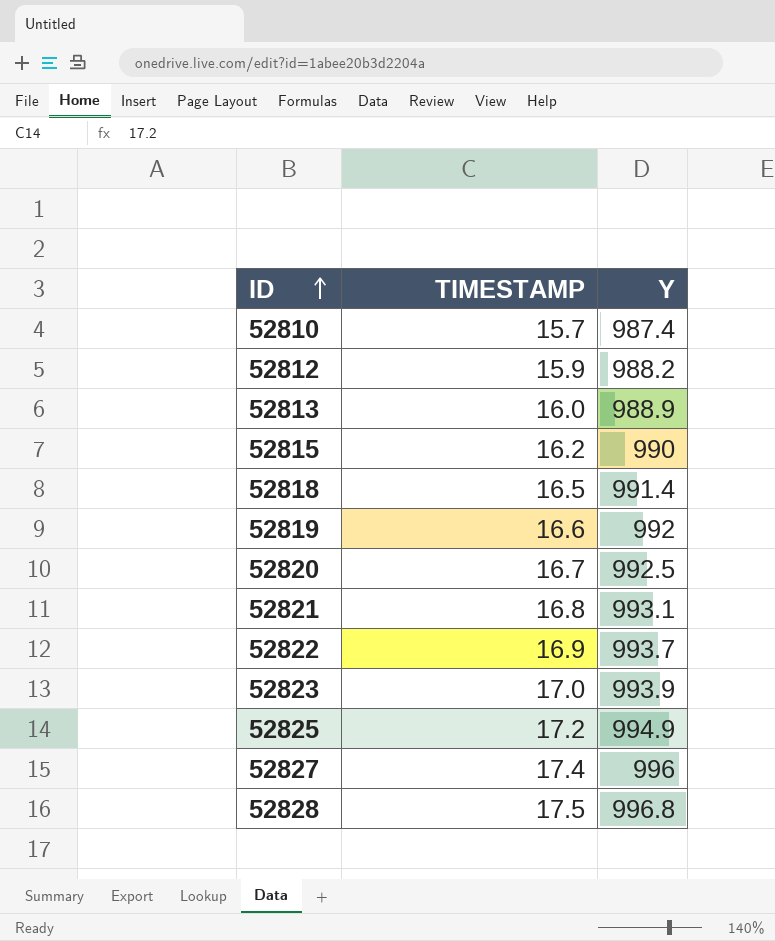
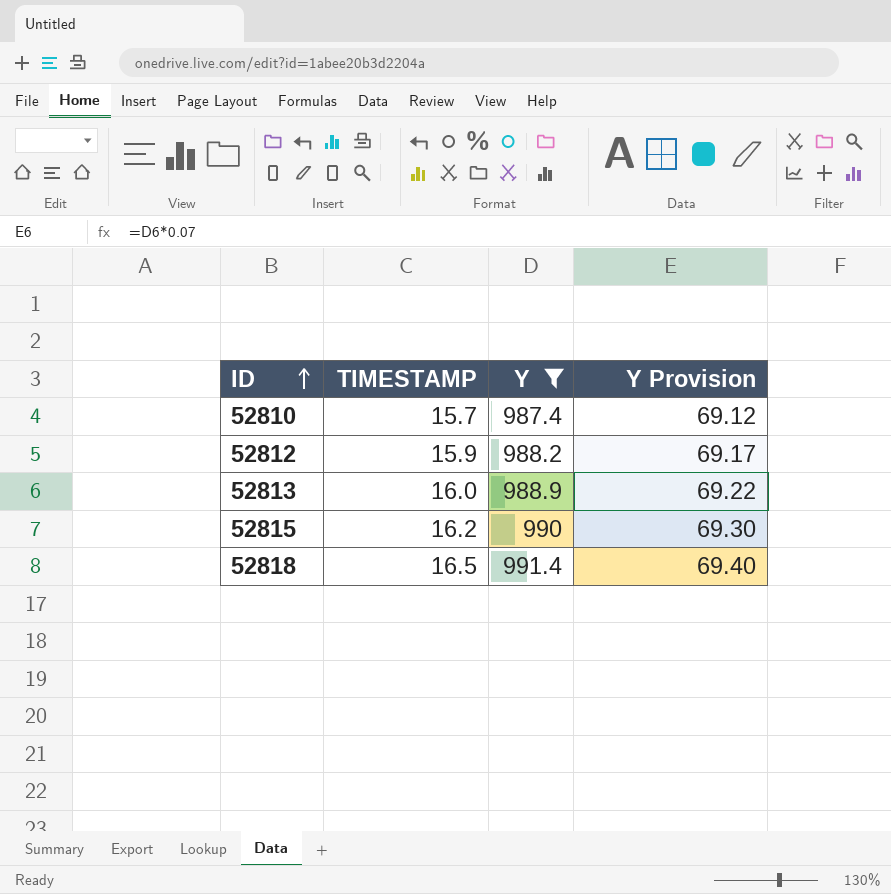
filter: none -> Y <= 991.4
column Y Provision | formula: none -> [Y] * 0.07

